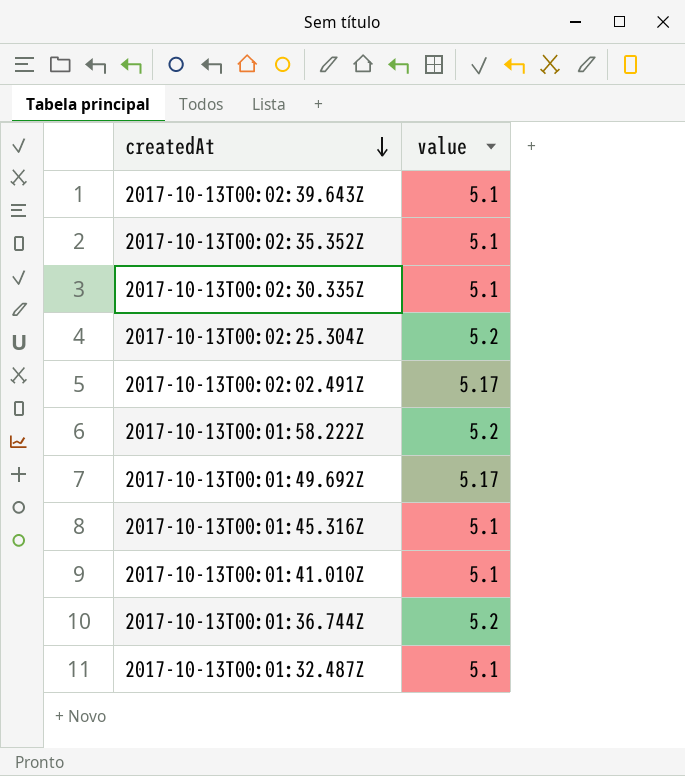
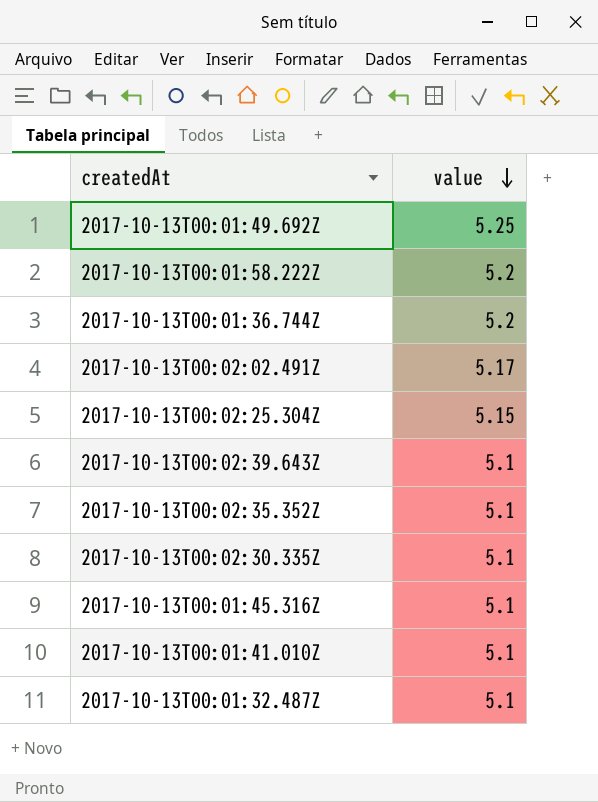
row order: createdAt descending -> value descending
2017-10-13T00:01:49.692Z | value: 5.17 -> 5.25
2017-10-13T00:02:25.304Z | value: 5.2 -> 5.15

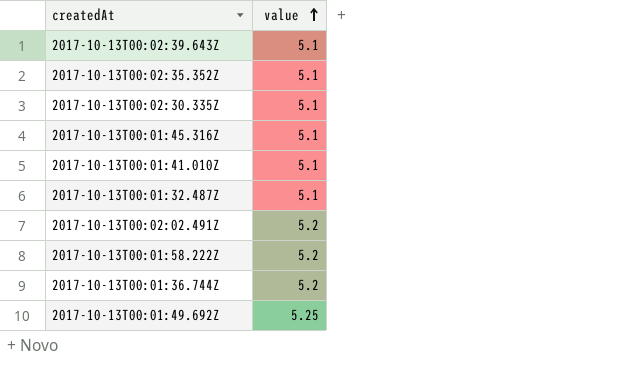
row order: value descending -> value ascending
row 2017-10-13T00:02:25.304Z: 5.15 -> none
2017-10-13T00:02:02.491Z | value: 5.17 -> 5.2

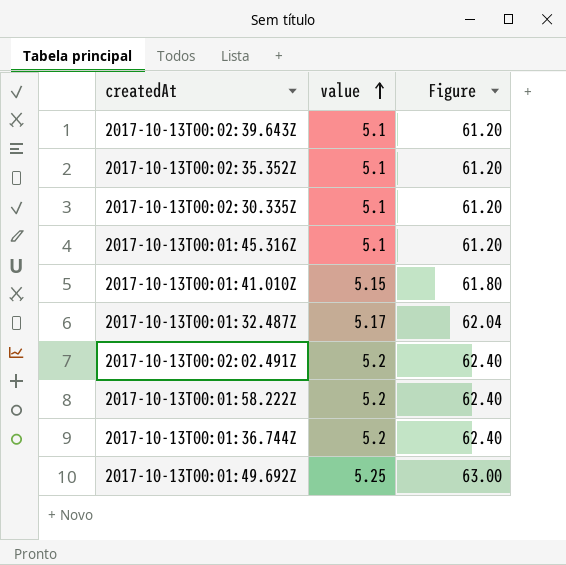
column Figure | formula: none -> [value] * 12
2017-10-13T00:01:41.010Z | value: 5.1 -> 5.15
2017-10-13T00:01:32.487Z | value: 5.1 -> 5.17

